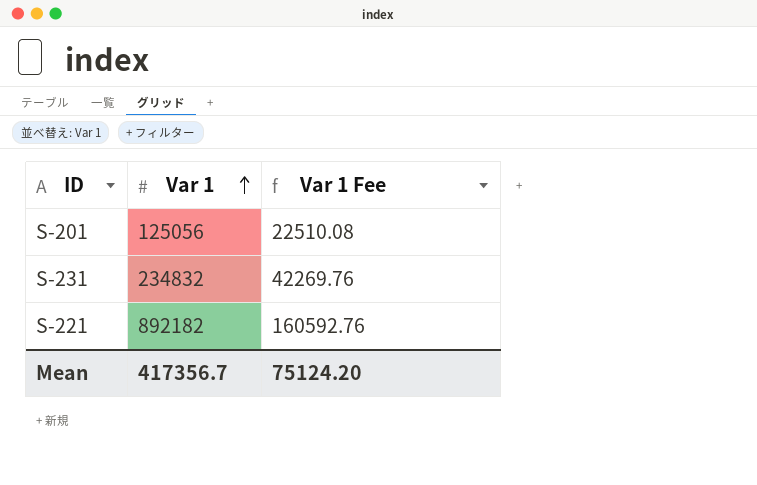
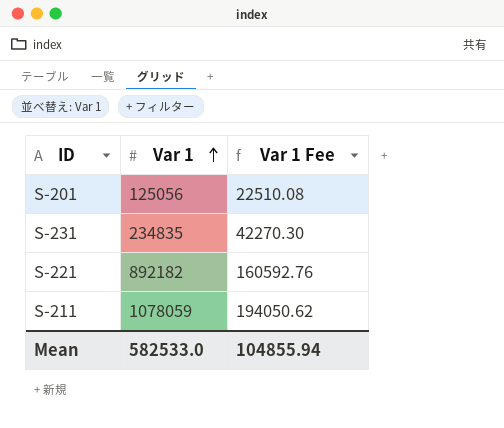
S-231 | Var 1: 234832 -> 234835
S-231 | Var 1 Fee: 42269.76 -> 42270.30
row S-211: none -> 1078059 | 194050.62
Mean | Var 1: 417356.7 -> 582533.0
Mean | Var 1 Fee: 75124.20 -> 104855.94

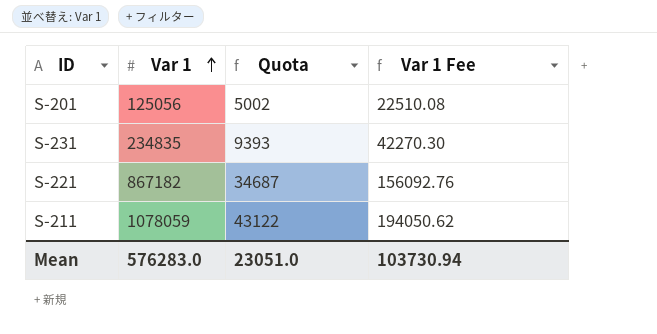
column Quota | formula: none -> [Var 1] * 0.04
S-221 | Var 1: 892182 -> 867182
S-221 | Var 1 Fee: 160592.76 -> 156092.76
Mean | Var 1: 582533.0 -> 576283.0
Mean | Var 1 Fee: 104855.94 -> 103730.94

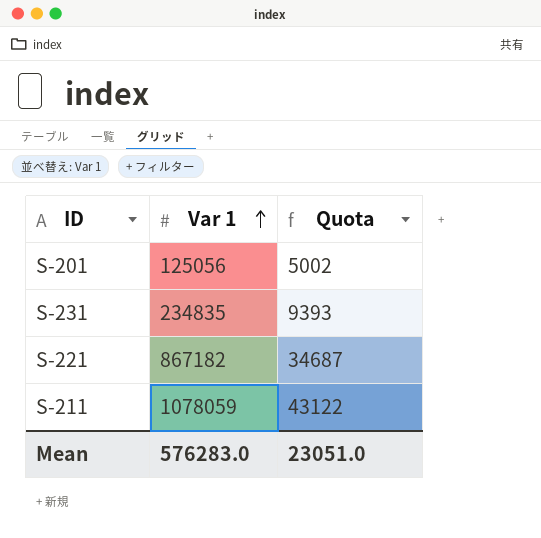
column Var 1 Fee | formula: [Var 1] * 0.18 -> none

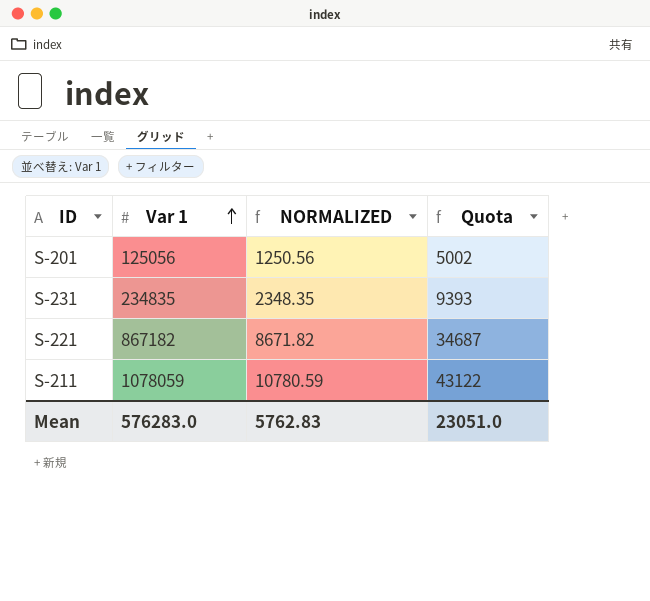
column NORMALIZED | formula: none -> [Var 1] * 0.01

